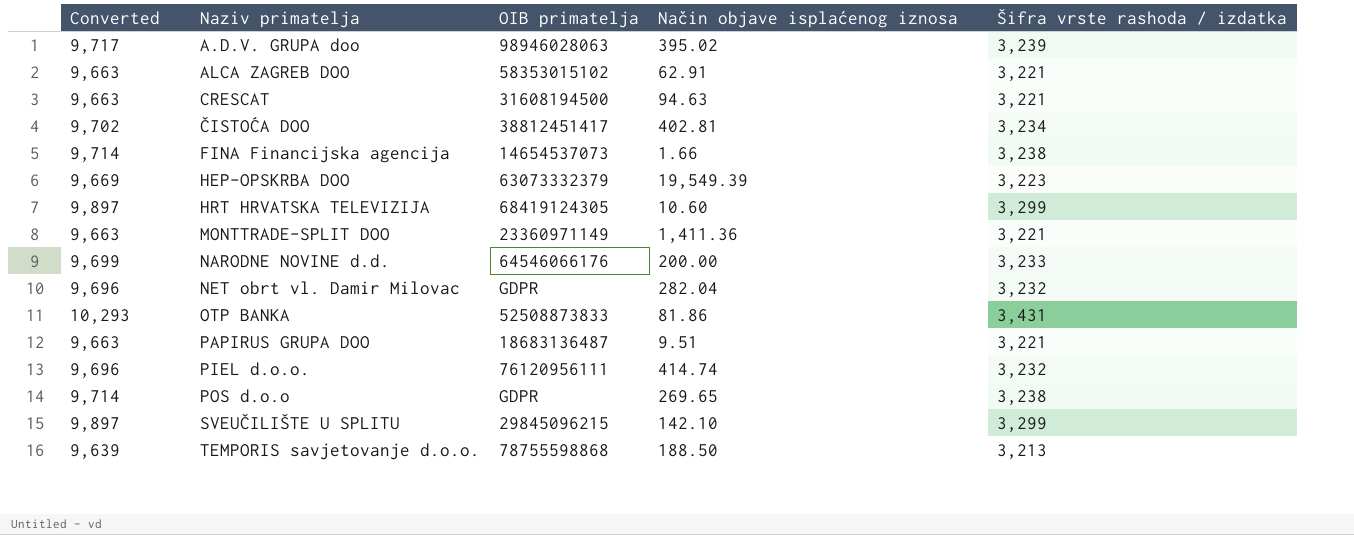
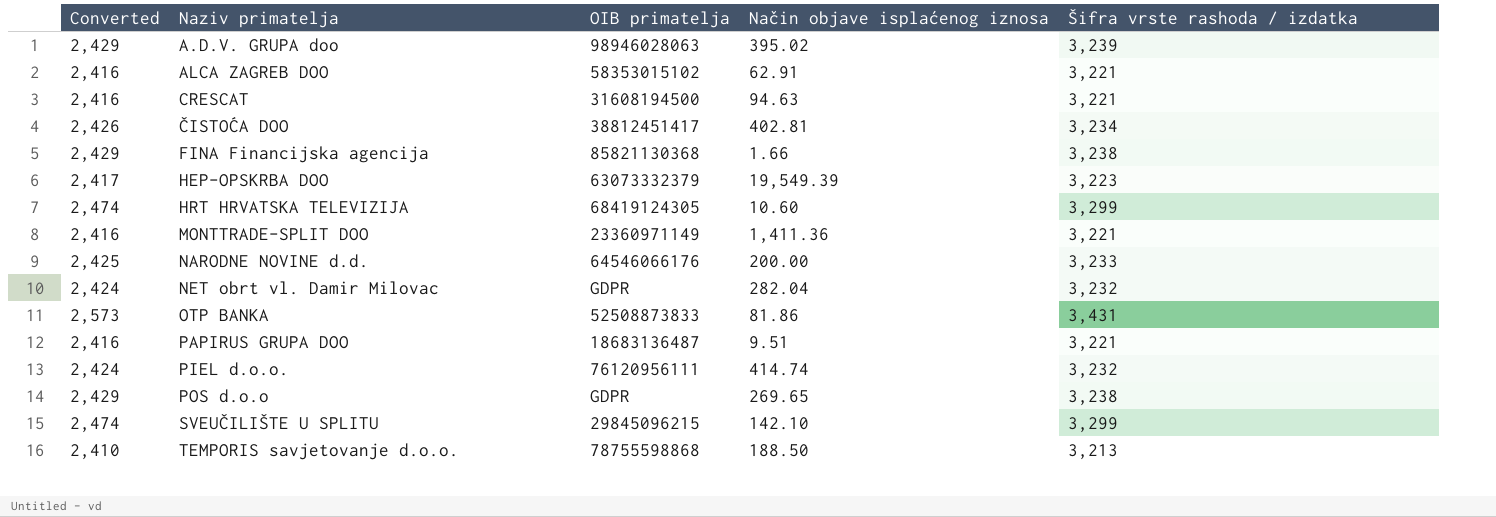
column Converted | formula: [Šifra vrste rashoda / izdatka] * 3 -> [Šifra vrste rashoda / izdatka] * 0.75
FINA Financijska agencija | OIB primatelja: 14654537073 -> 85821130368

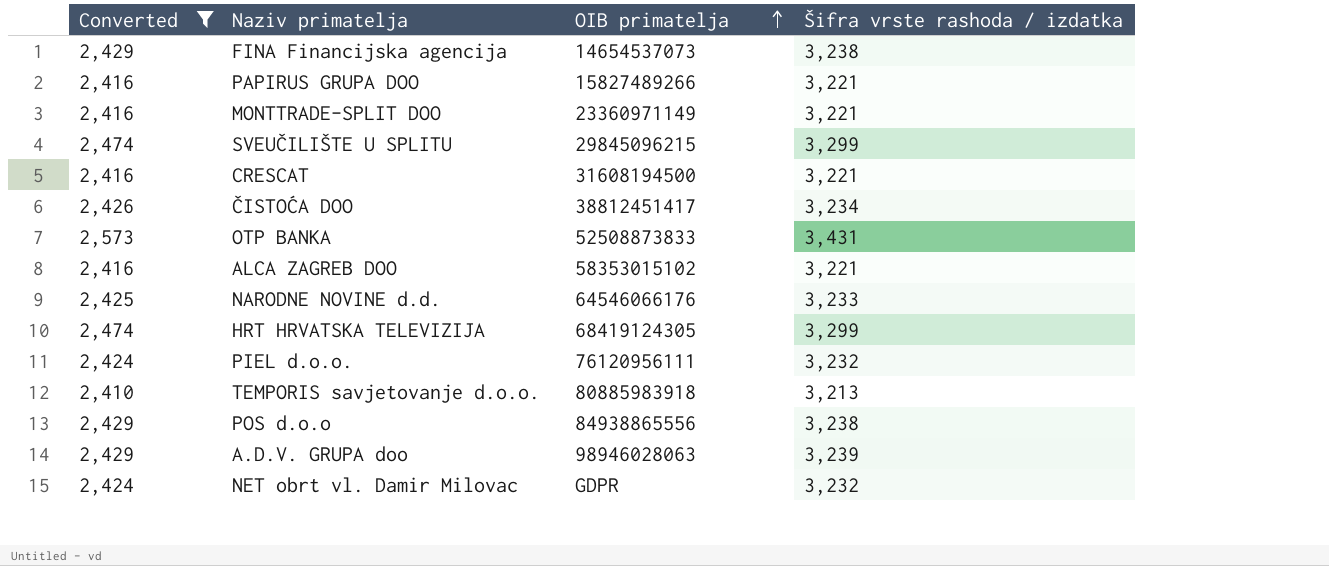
filter: none -> Converted != 2,417
row order: none -> OIB primatelja ascending
column Način objave isplaćenog iznosa | position: 4 -> none
FINA Financijska agencija | OIB primatelja: 85821130368 -> 14654537073
PAPIRUS GRUPA DOO | OIB primatelja: 18683136487 -> 15827489266
TEMPORIS savjetovanje d.o.o. | OIB primatelja: 78755598868 -> 80885983918
POS d.o.o | OIB primatelja: GDPR -> 84938865556

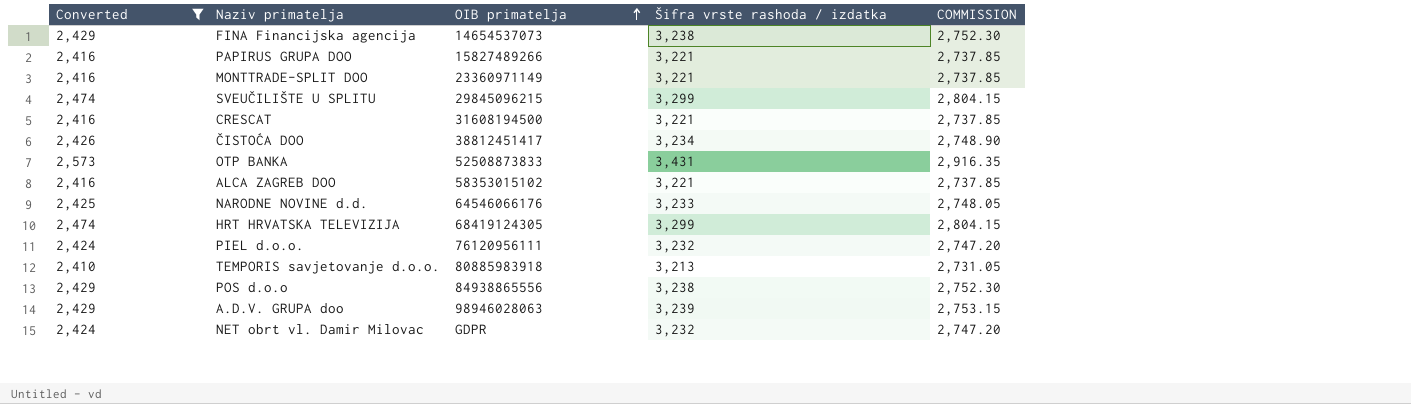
column COMMISSION | formula: none -> [Šifra vrste rashoda / izdatka] * 0.85

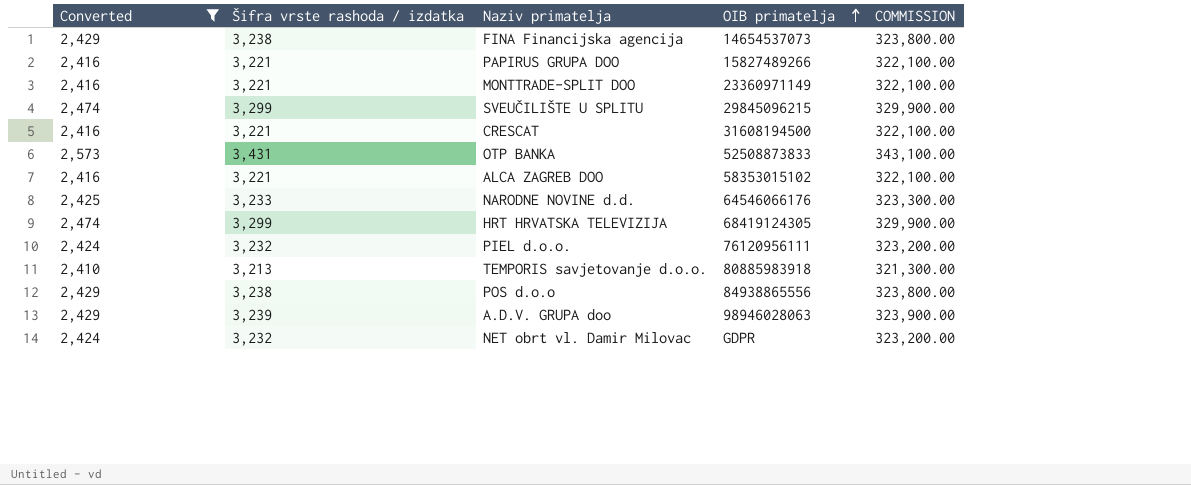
column Šifra vrste rashoda / izdatka | position: 4 -> 2
column COMMISSION | formula: [Šifra vrste rashoda / izdatka] * 0.85 -> [Šifra vrste rashoda / izdatka] * 100
row ČISTOĆA DOO: 2,426 | 38812451417 | 3,234 | 2,748.90 -> none

